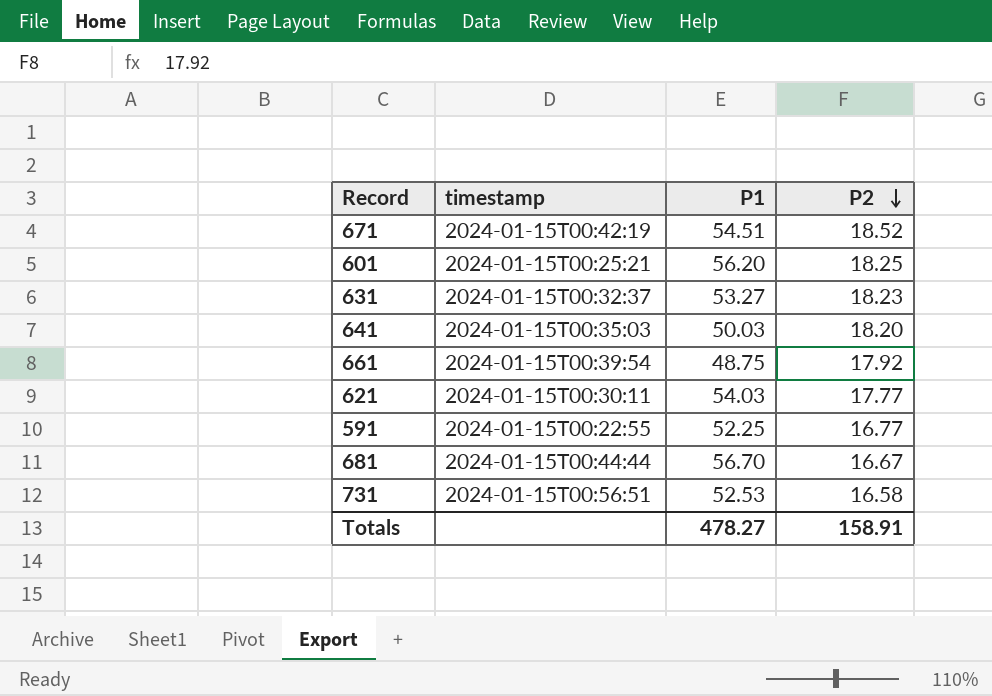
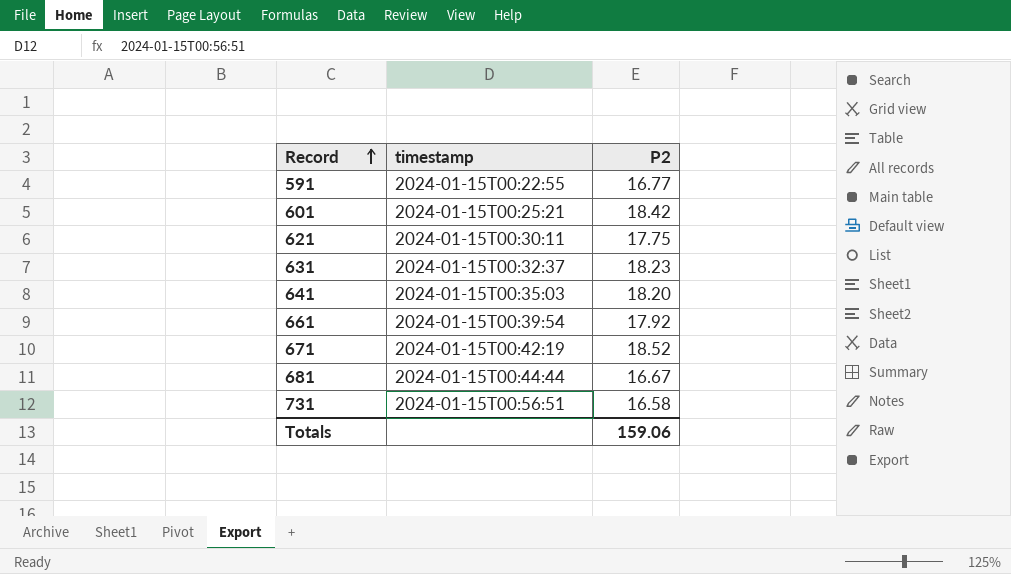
row order: P2 descending -> Record ascending
column P1 | position: 3 -> none
601 | P2: 18.25 -> 18.42
621 | P2: 17.77 -> 17.75
Totals | P2: 158.91 -> 159.06

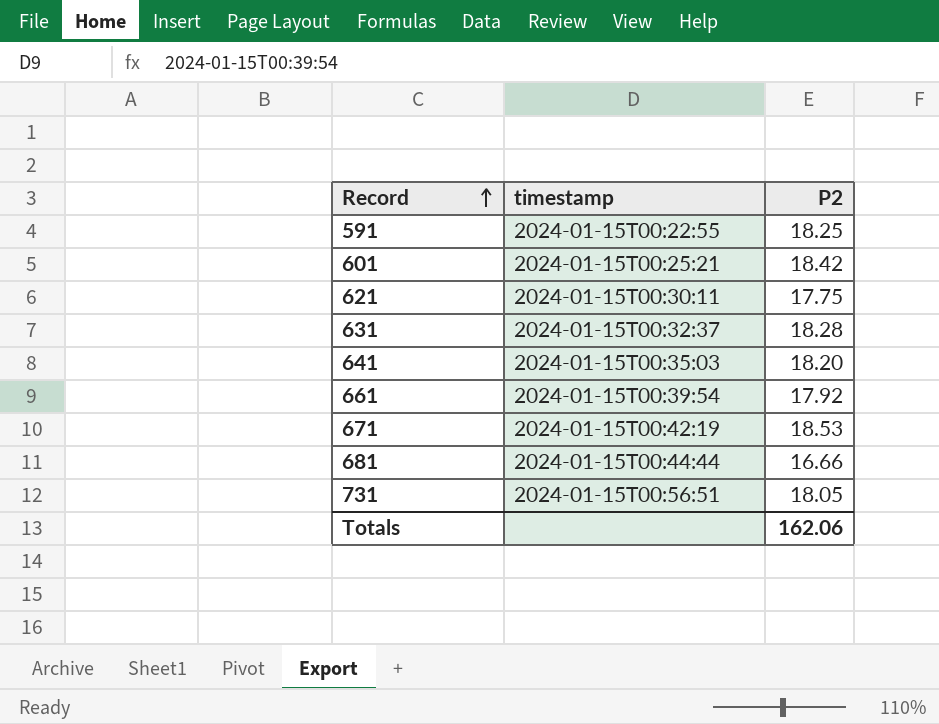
591 | P2: 16.77 -> 18.25
631 | P2: 18.23 -> 18.28
671 | P2: 18.52 -> 18.53
681 | P2: 16.67 -> 16.66
731 | P2: 16.58 -> 18.05
Totals | P2: 159.06 -> 162.06

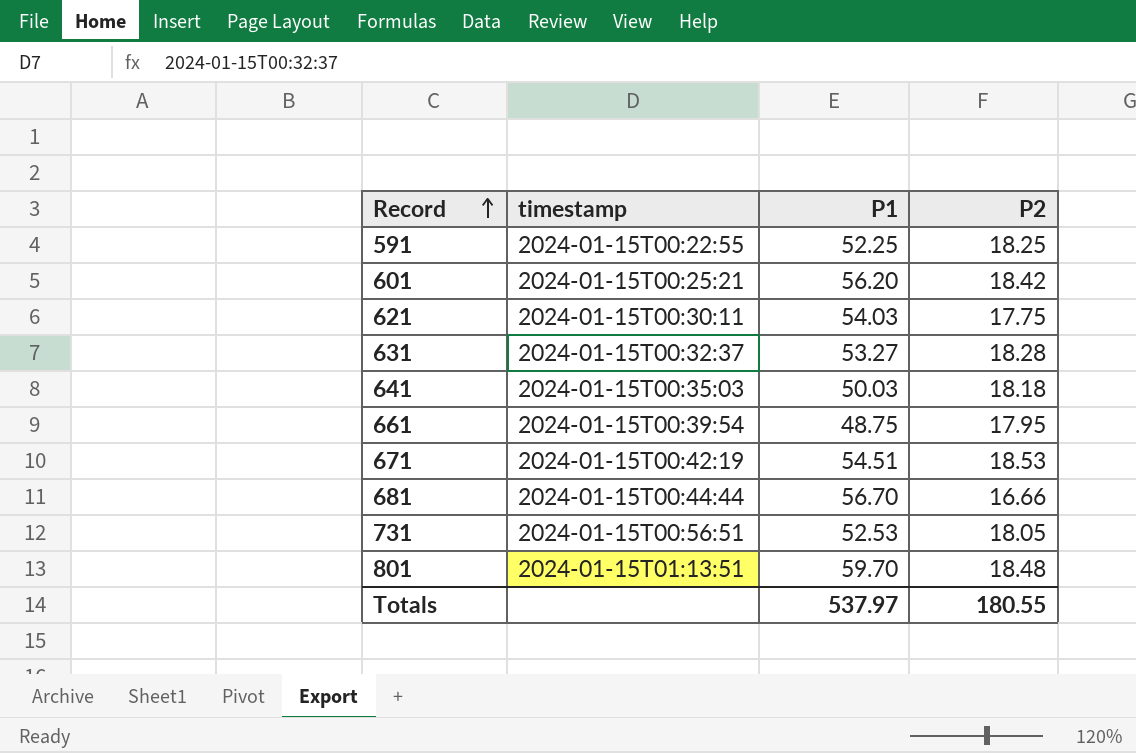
column P1 | position: none -> 3
641 | P2: 18.20 -> 18.18
661 | P2: 17.92 -> 17.95
row 801: none -> 2024-01-15T01:13:51 | 59.70 | 18.48
Totals | P2: 162.06 -> 180.55

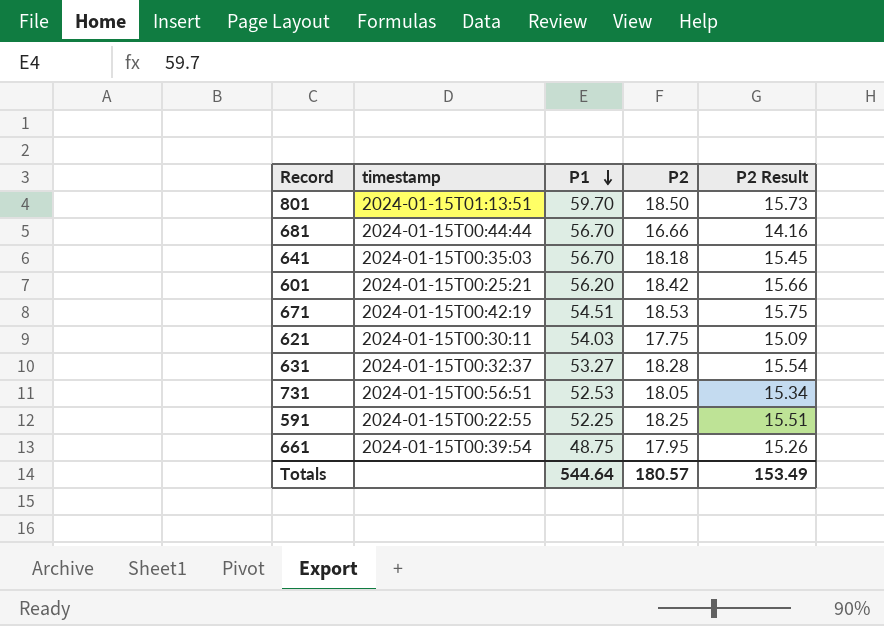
row order: Record ascending -> P1 descending
column P2 Result | formula: none -> [P2] * 0.85
801 | P2: 18.48 -> 18.50
641 | P1: 50.03 -> 56.70
Totals | P1: 537.97 -> 544.64
Totals | P2: 180.55 -> 180.57

